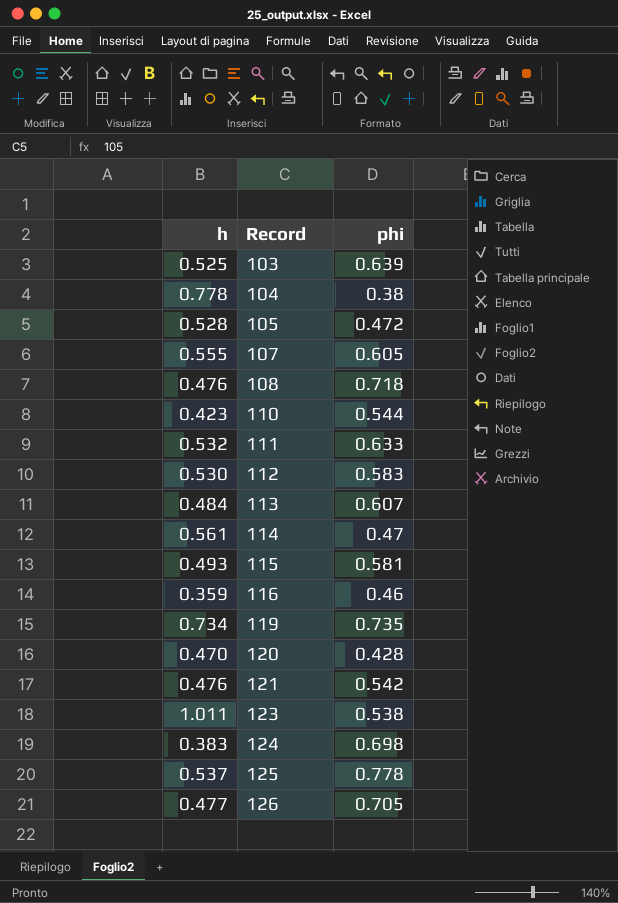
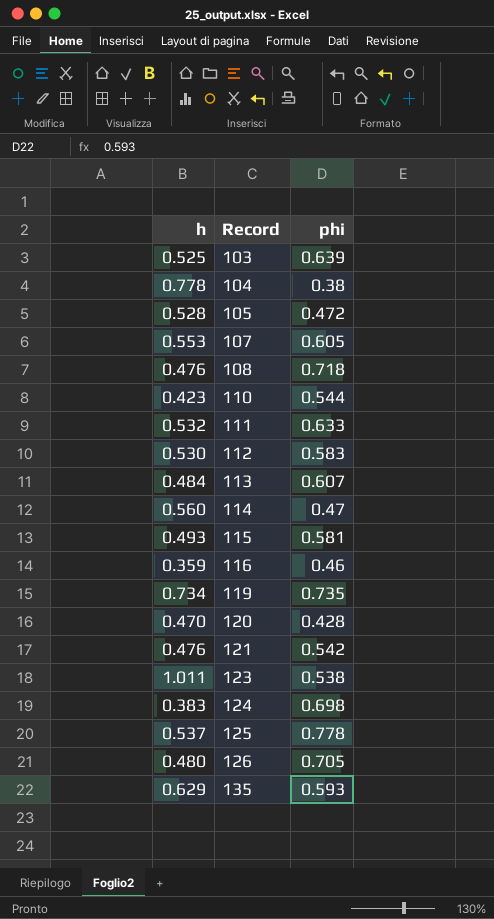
107 | h: 0.555 -> 0.553
114 | h: 0.561 -> 0.560
126 | h: 0.477 -> 0.480
row 135: none -> 0.629 | 0.593

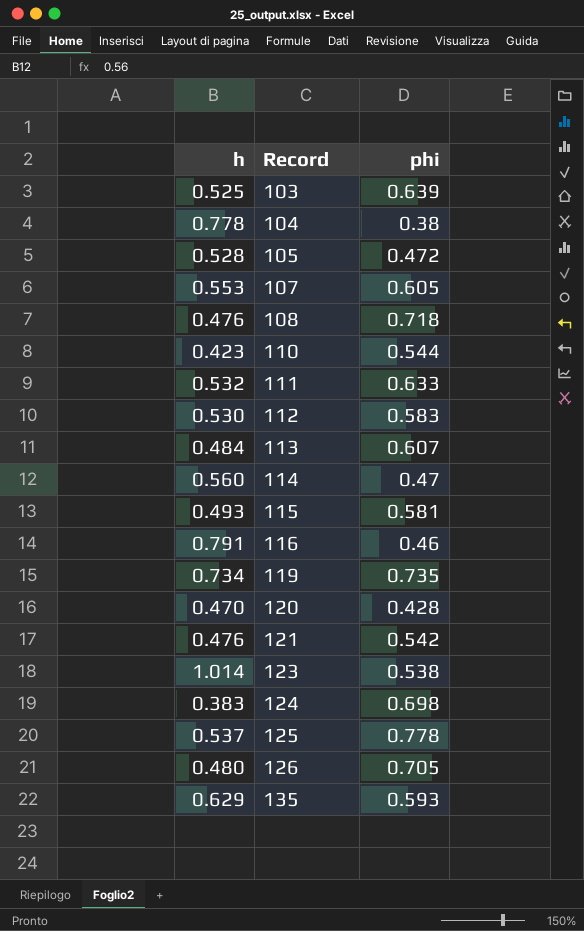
116 | h: 0.359 -> 0.791
123 | h: 1.011 -> 1.014

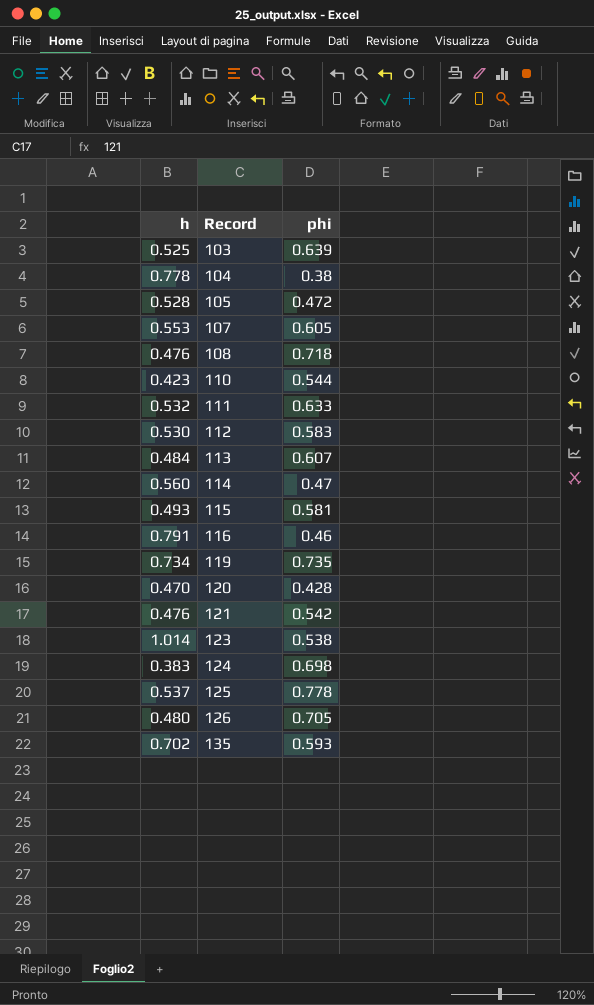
135 | h: 0.629 -> 0.702

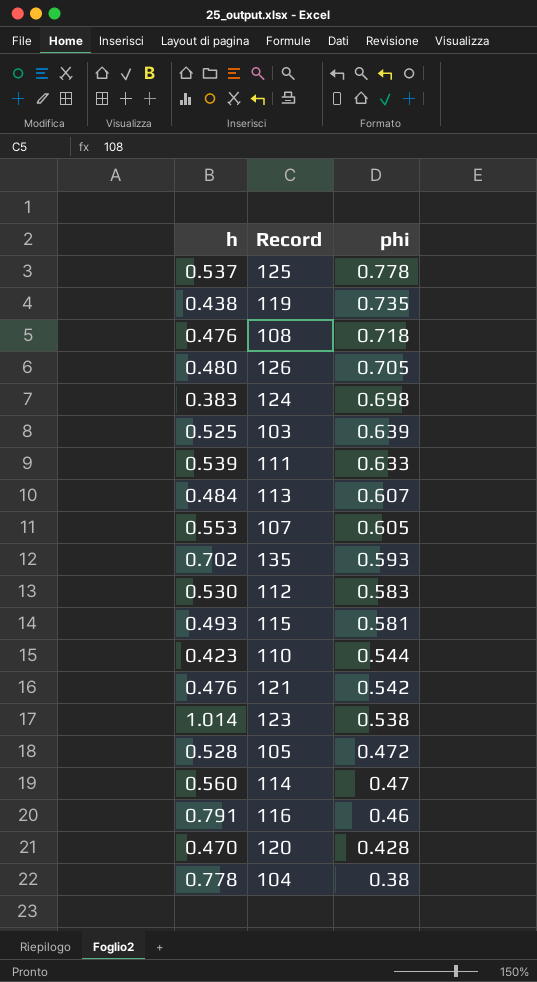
row order: Record ascending -> phi descending
119 | h: 0.734 -> 0.438
111 | h: 0.532 -> 0.539

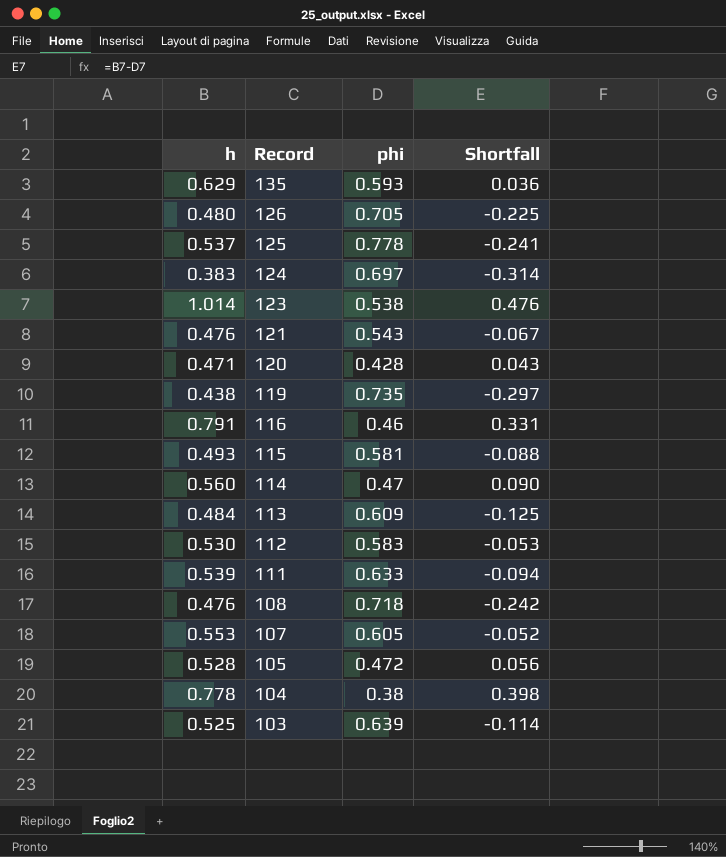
row order: phi descending -> Record descending
column Shortfall | formula: none -> [h] - [phi]
row 110: 0.423 | 0.544 -> none
135 | h: 0.702 -> 0.629
124 | phi: 0.698 -> 0.697
121 | phi: 0.542 -> 0.543
120 | h: 0.470 -> 0.471
113 | phi: 0.607 -> 0.609

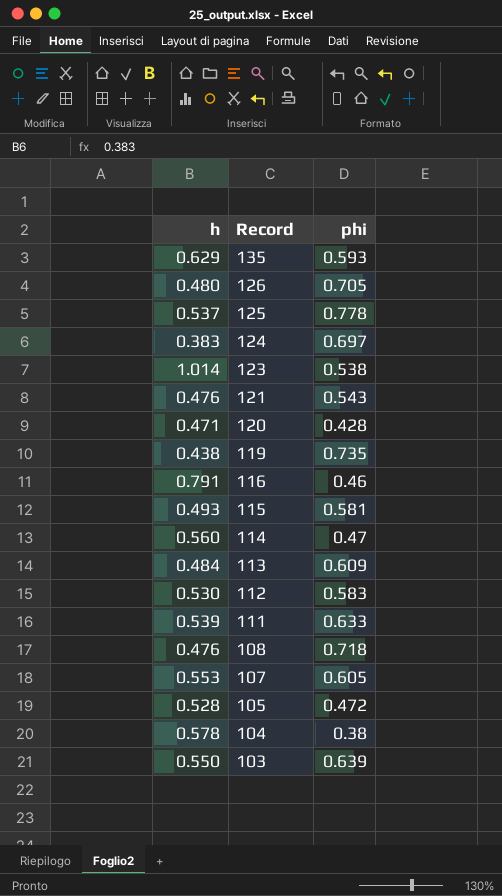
column Shortfall | formula: [h] - [phi] -> none
104 | h: 0.778 -> 0.578
103 | h: 0.525 -> 0.550

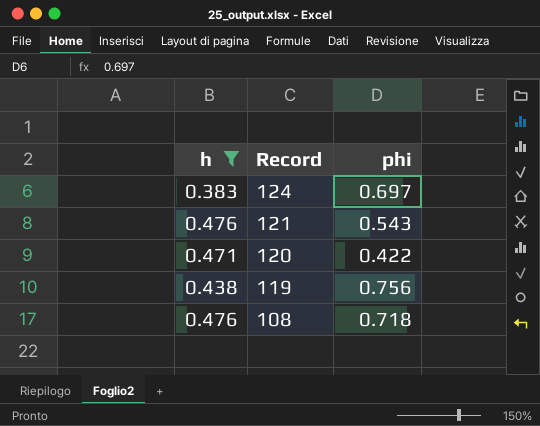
filter: none -> h <= 0.476
120 | phi: 0.428 -> 0.422
119 | phi: 0.735 -> 0.756

